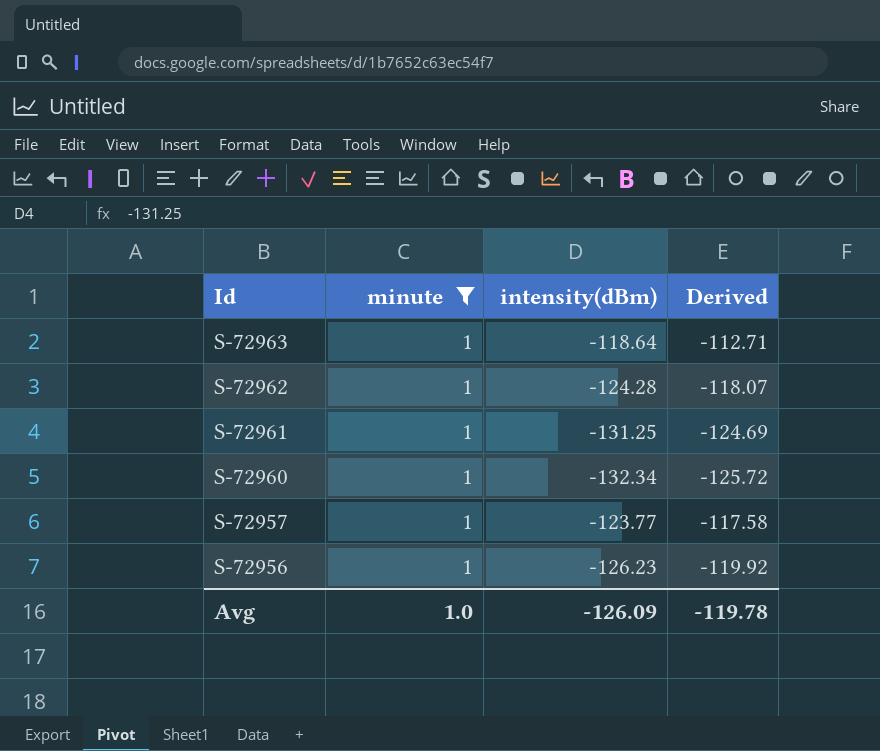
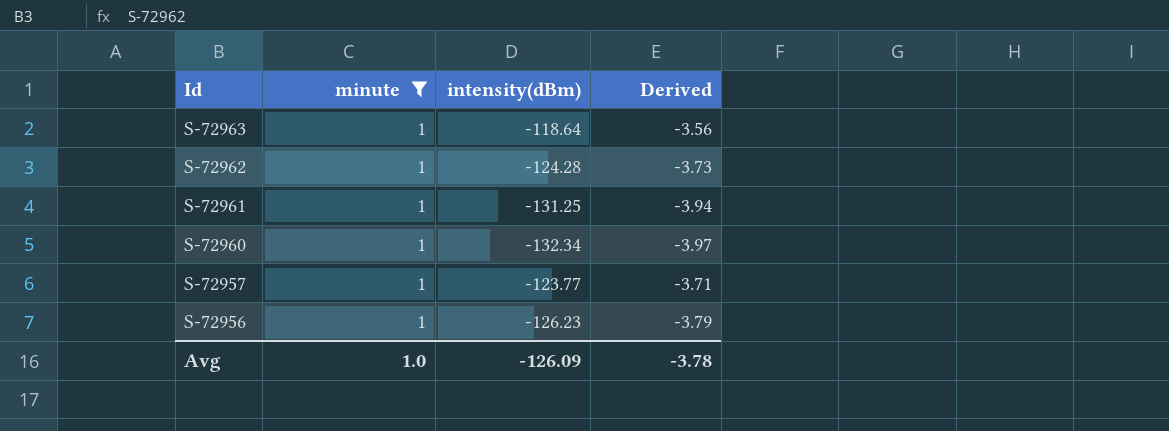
column Derived | formula: [intensity(dBm)] * 0.95 -> [intensity(dBm)] * 0.03
Avg | Derived: -119.78 -> -3.78

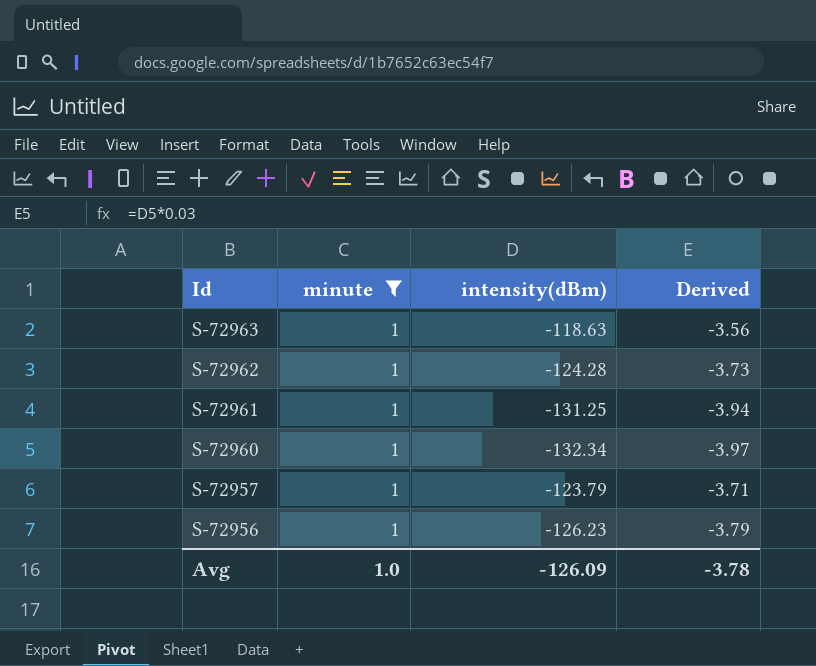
S-72963 | intensity(dBm): -118.64 -> -118.63
S-72957 | intensity(dBm): -123.77 -> -123.79

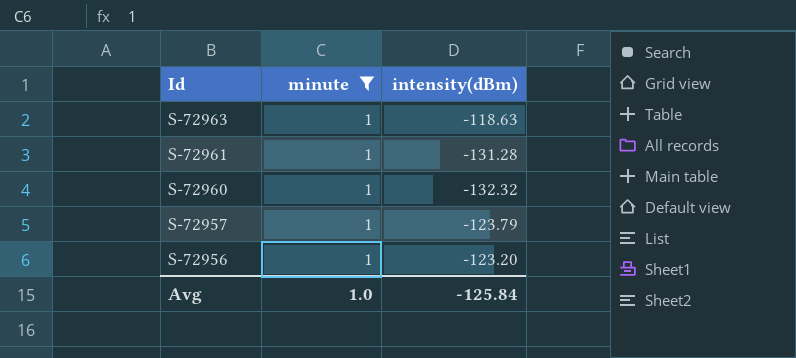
column Derived | formula: [intensity(dBm)] * 0.03 -> none
row S-72962: 1 | -124.28 | -3.73 -> none
S-72961 | intensity(dBm): -131.25 -> -131.28
S-72960 | intensity(dBm): -132.34 -> -132.32
S-72956 | intensity(dBm): -126.23 -> -123.20
Avg | intensity(dBm): -126.09 -> -125.84

